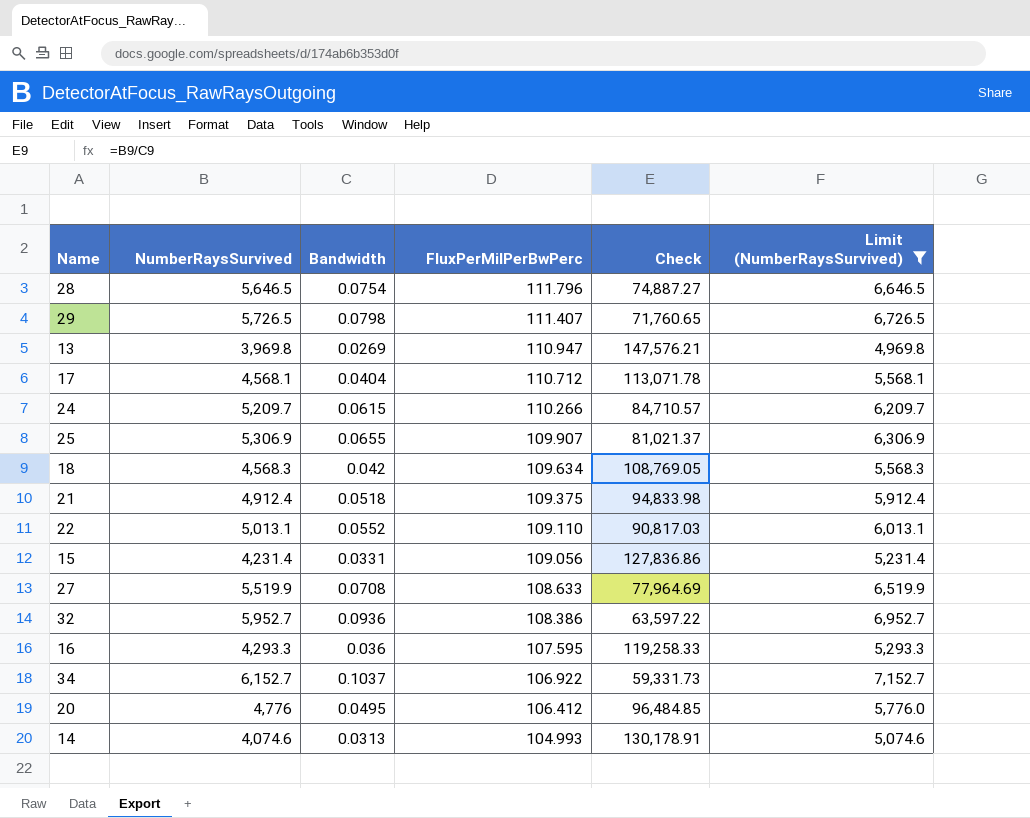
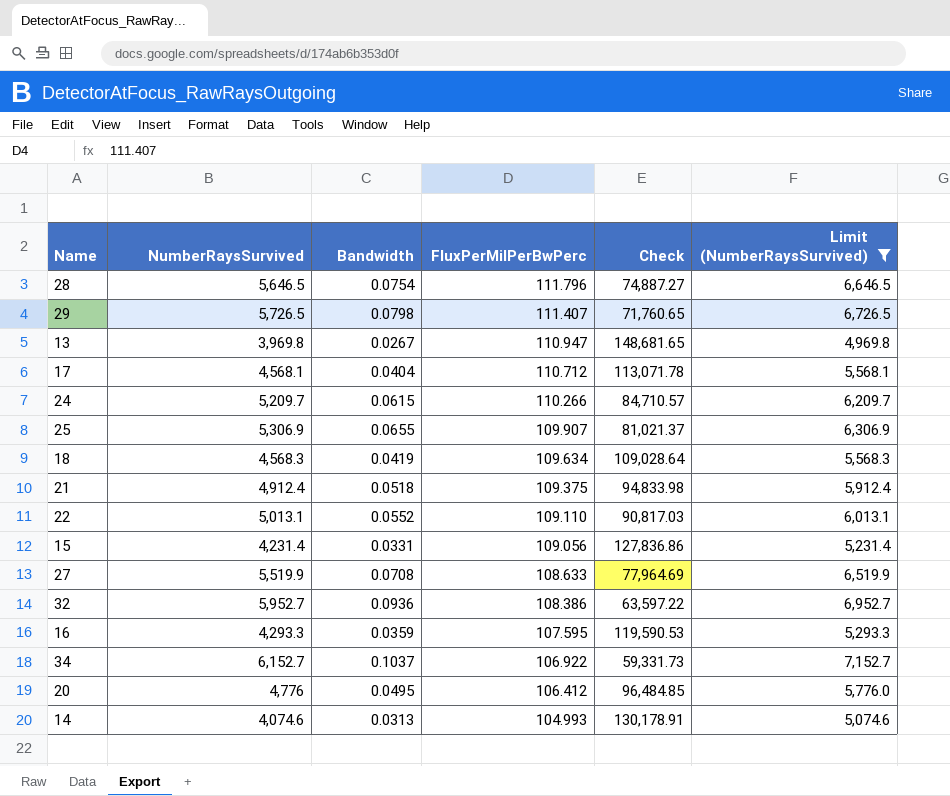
13 | Bandwidth: 0.0269 -> 0.0267
13 | Check: 147,576.21 -> 148,681.65
18 | Bandwidth: 0.042 -> 0.0419
18 | Check: 108,769.05 -> 109,028.64
16 | Bandwidth: 0.036 -> 0.0359
16 | Check: 119,258.33 -> 119,590.53

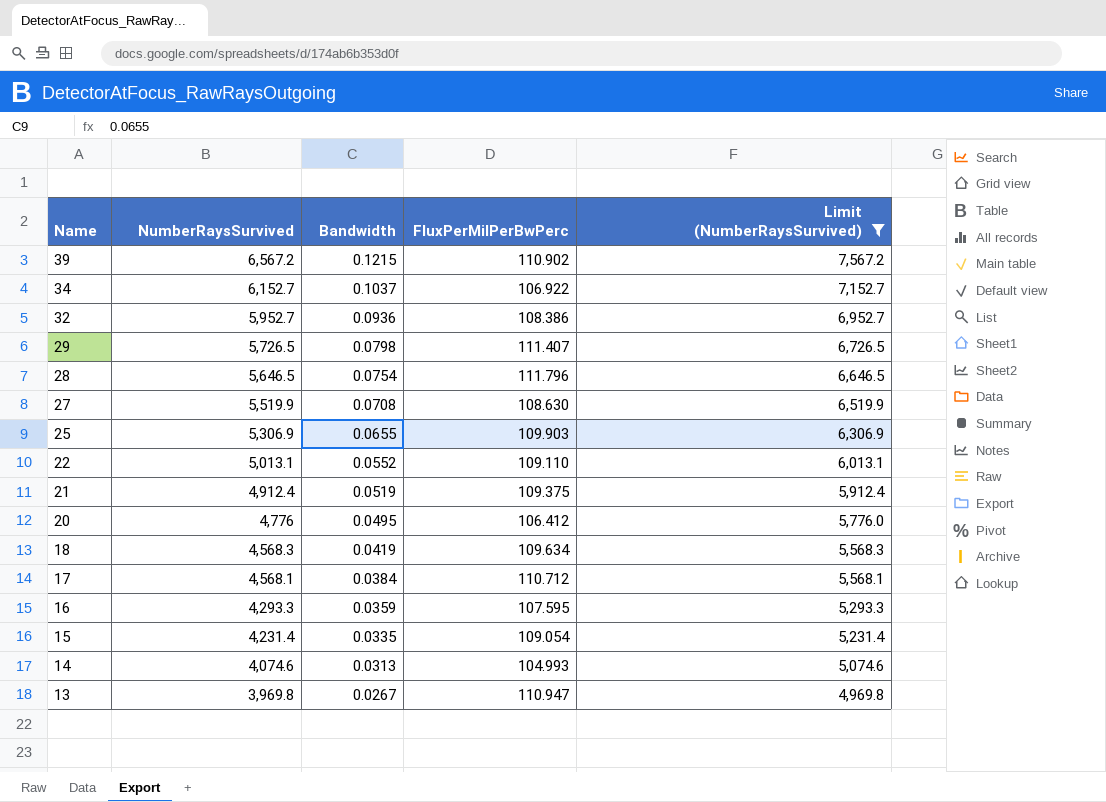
row order: FluxPerMilPerBwPerc descending -> Name descending
column Check | formula: [NumberRaysSurvived] / [Bandwidth] -> none
row 24: 5,209.7 | 0.0615 | 110.266 | 84,710.57 | 6,209.7 -> none
row 39: none -> 6,567.2 | 0.1215 | 110.902 | 7,567.2
27 | FluxPerMilPerBwPerc: 108.633 -> 108.630
25 | FluxPerMilPerBwPerc: 109.907 -> 109.903
21 | Bandwidth: 0.0518 -> 0.0519
17 | Bandwidth: 0.0404 -> 0.0384
15 | Bandwidth: 0.0331 -> 0.0335
15 | FluxPerMilPerBwPerc: 109.056 -> 109.054

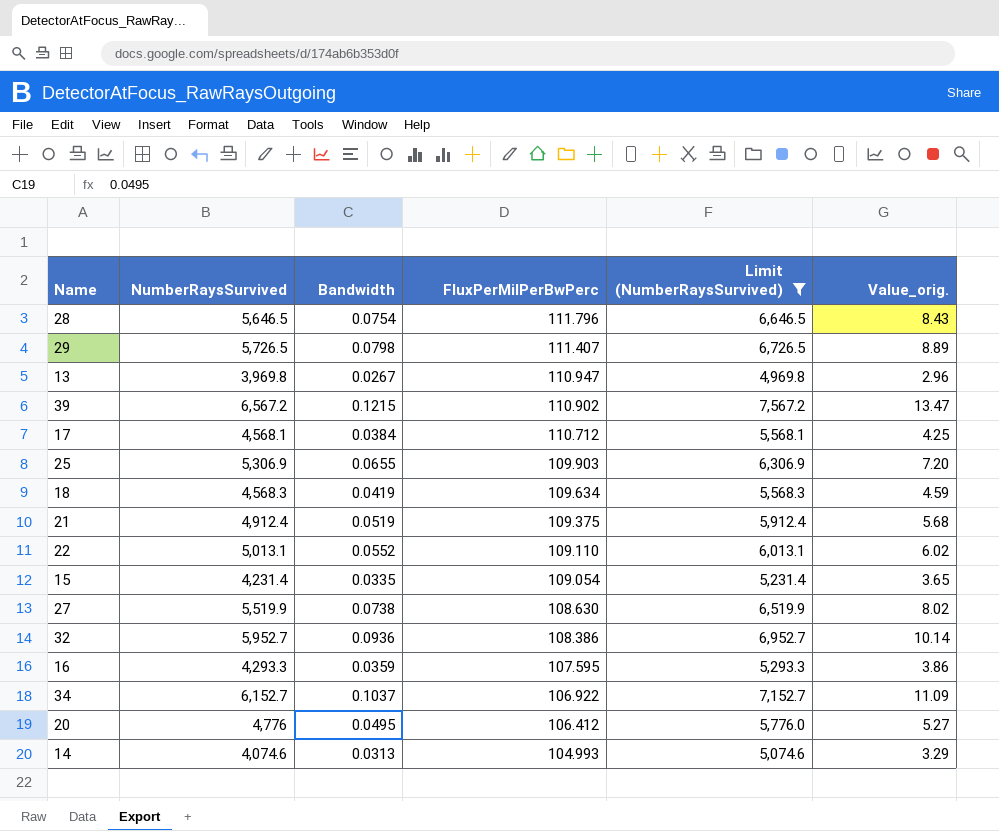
row order: Name descending -> FluxPerMilPerBwPerc descending
column Value_orig. | formula: none -> [Bandwidth] * [FluxPerMilPerBwPerc]
27 | Bandwidth: 0.0708 -> 0.0738

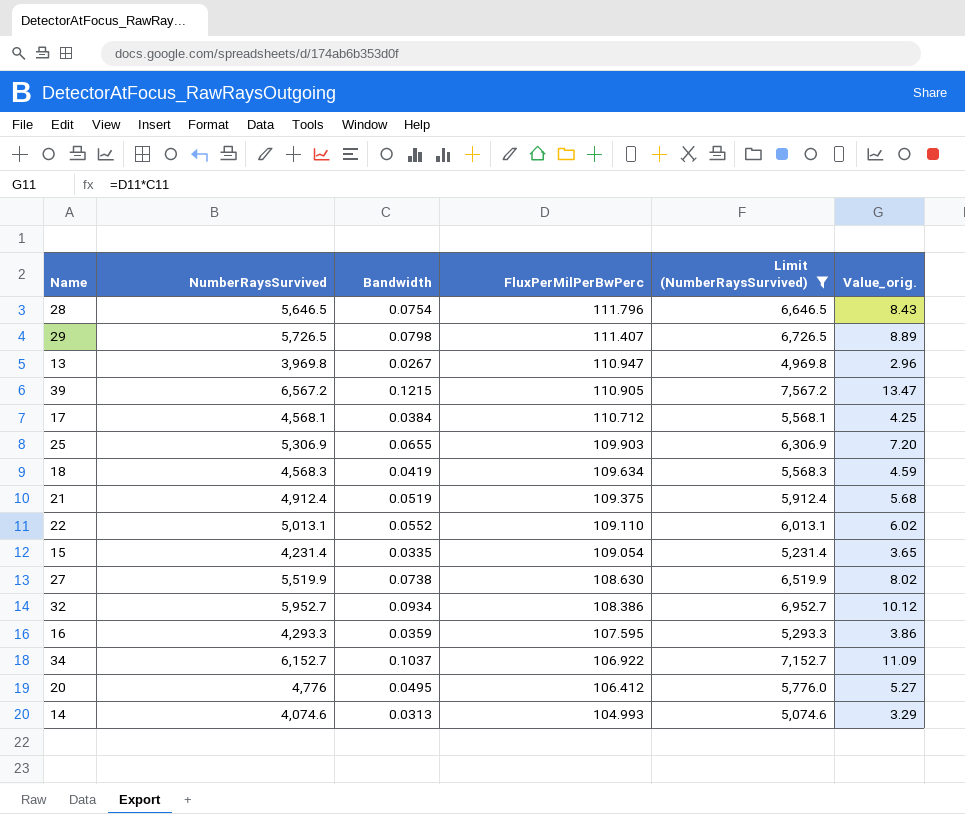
39 | FluxPerMilPerBwPerc: 110.902 -> 110.905
32 | Bandwidth: 0.0936 -> 0.0934
32 | Value_orig.: 10.14 -> 10.12

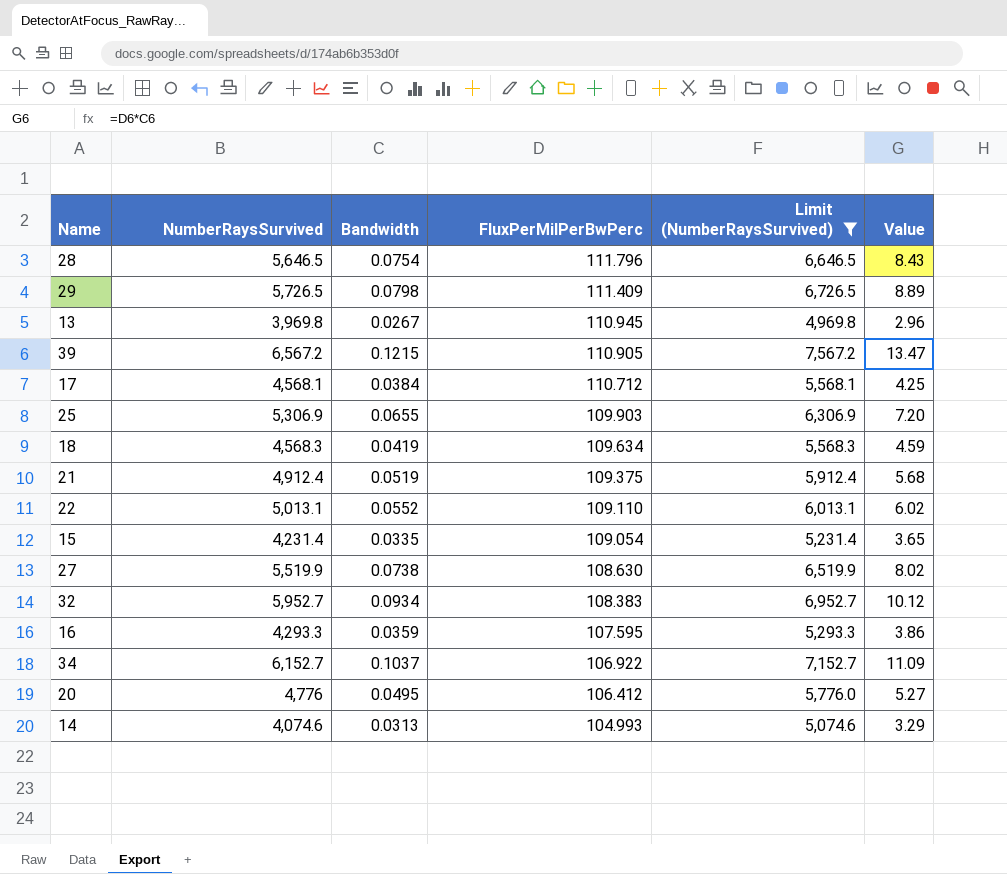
column name: Value_orig. -> Value
29 | FluxPerMilPerBwPerc: 111.407 -> 111.409
13 | FluxPerMilPerBwPerc: 110.947 -> 110.945
32 | FluxPerMilPerBwPerc: 108.386 -> 108.383

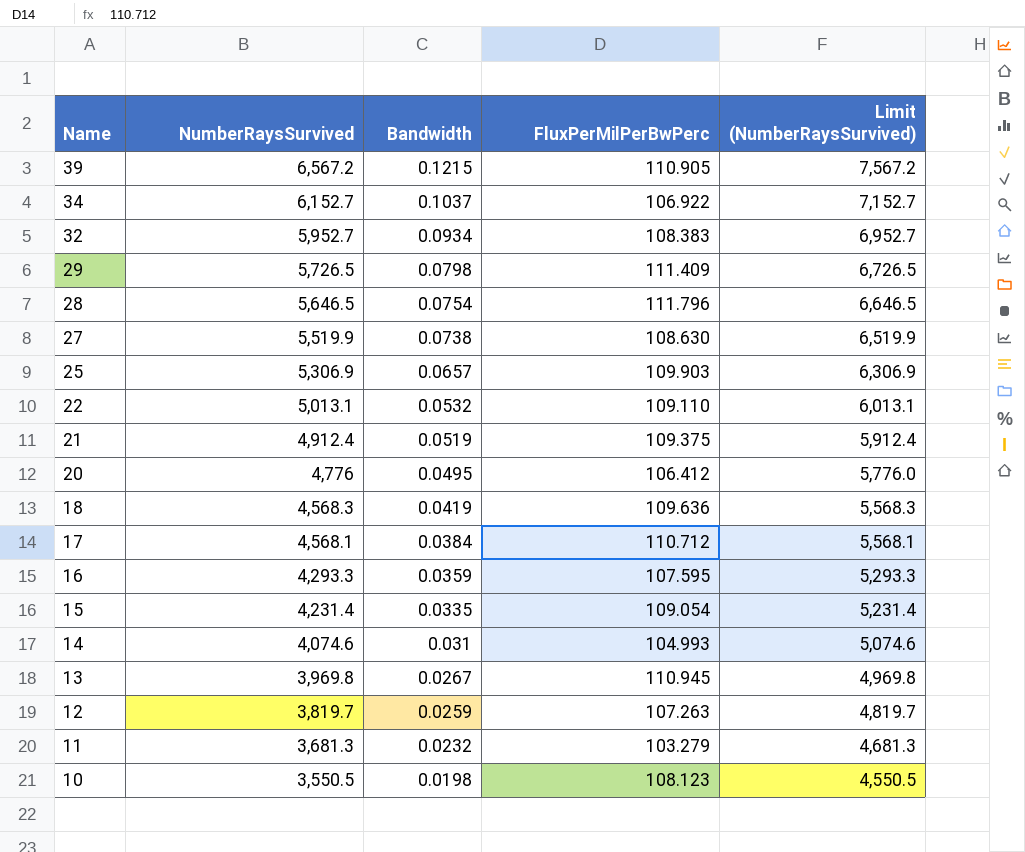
filter: Limit (NumberRaysSurvived) >= 4,969.8 -> none
row order: FluxPerMilPerBwPerc descending -> Name descending
column Value | formula: [Bandwidth] * [FluxPerMilPerBwPerc] -> none
25 | Bandwidth: 0.0655 -> 0.0657
22 | Bandwidth: 0.0552 -> 0.0532
18 | FluxPerMilPerBwPerc: 109.634 -> 109.636
14 | Bandwidth: 0.0313 -> 0.031

